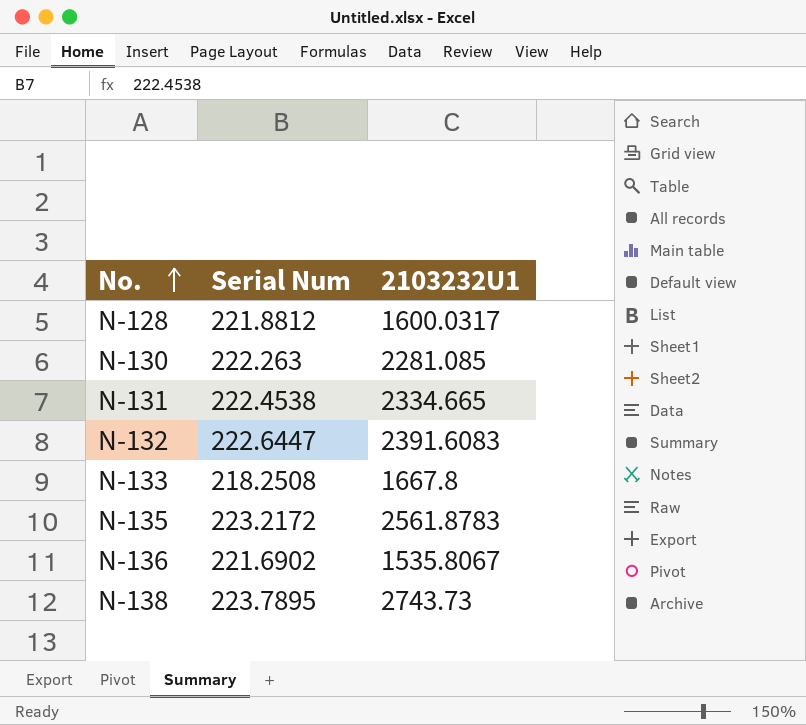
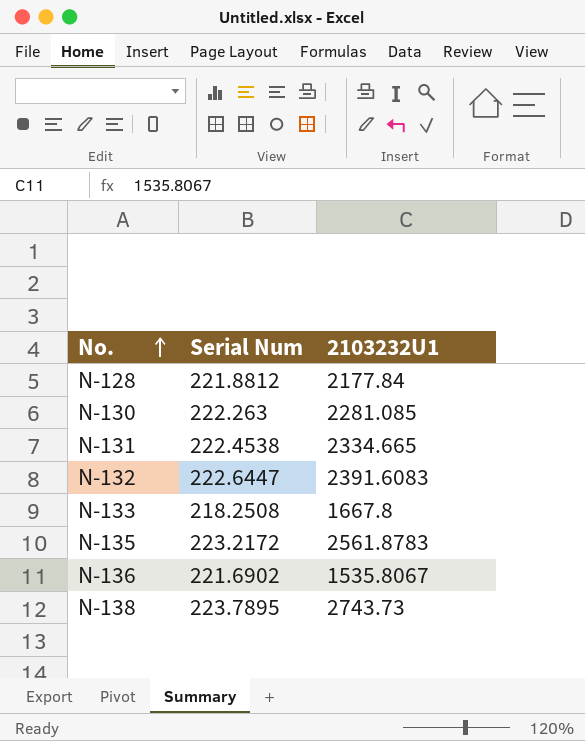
N-128 | 2103232U1: 1600.0317 -> 2177.84

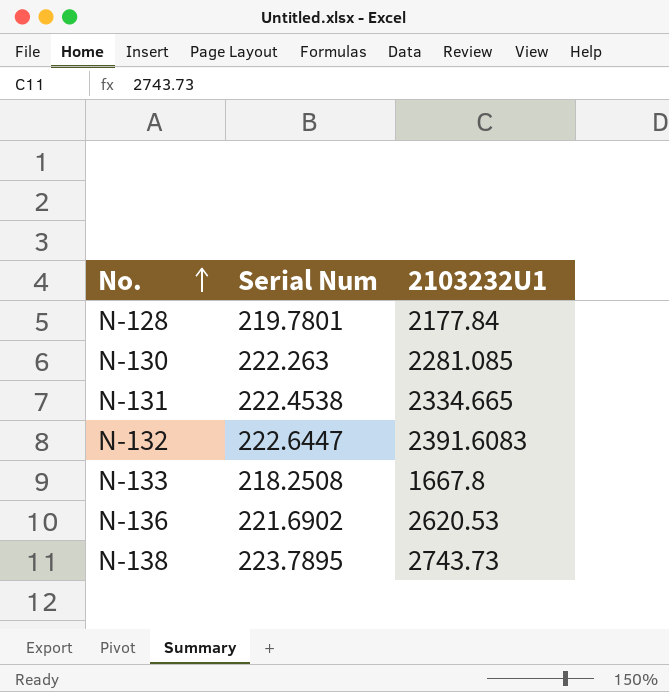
row N-135: 223.2172 | 2561.8783 -> none
N-128 | Serial Num: 221.8812 -> 219.7801
N-136 | 2103232U1: 1535.8067 -> 2620.53

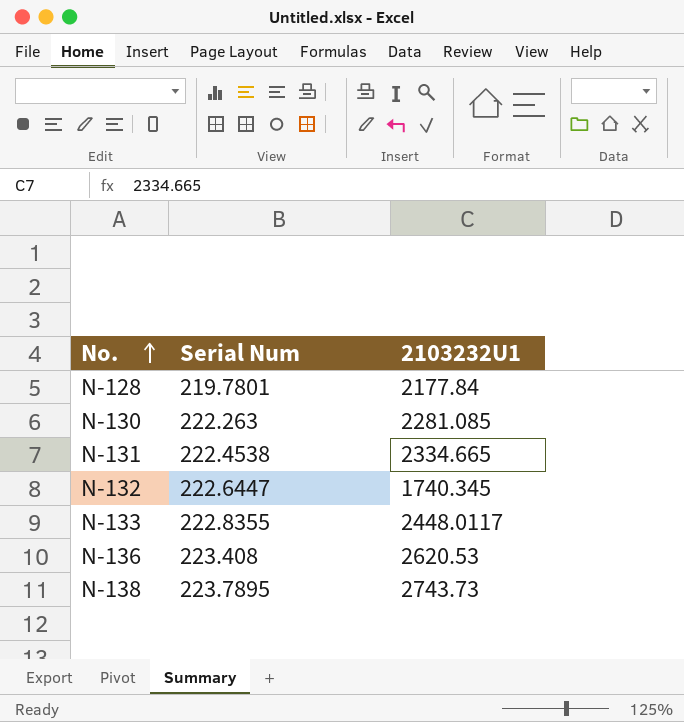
N-132 | 2103232U1: 2391.6083 -> 1740.345
N-133 | Serial Num: 218.2508 -> 222.8355
N-133 | 2103232U1: 1667.8 -> 2448.0117
N-136 | Serial Num: 221.6902 -> 223.408

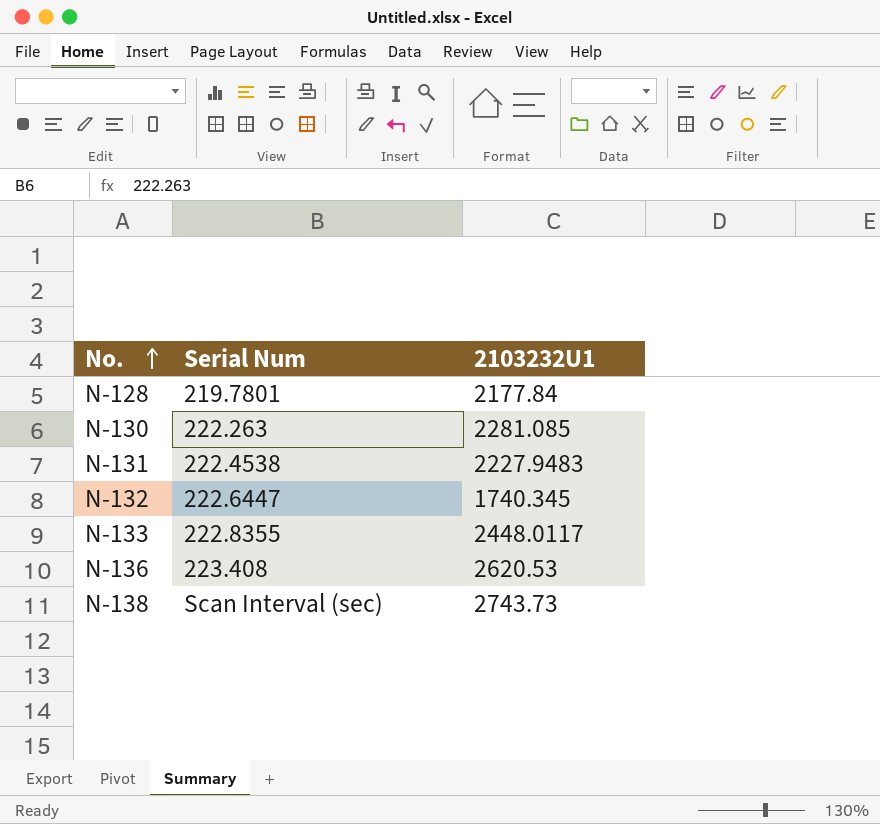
N-131 | 2103232U1: 2334.665 -> 2227.9483
N-138 | Serial Num: 223.7895 -> Scan Interval (sec)

